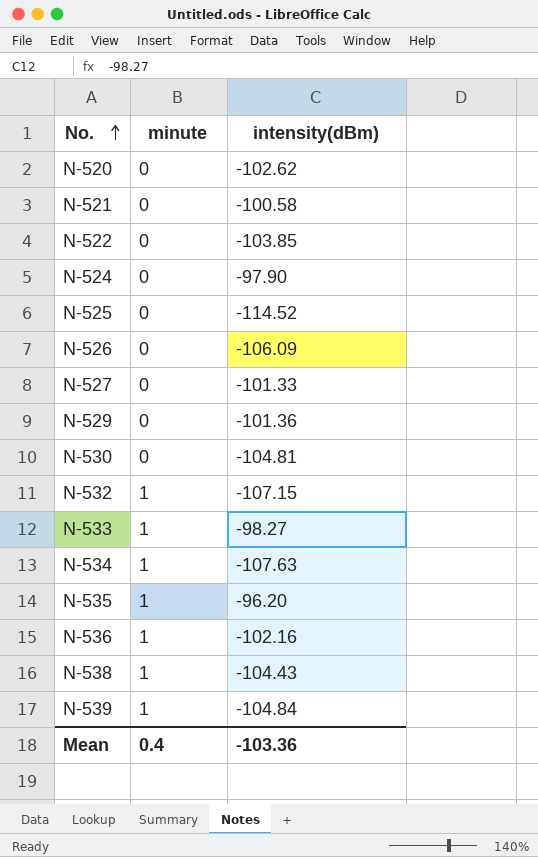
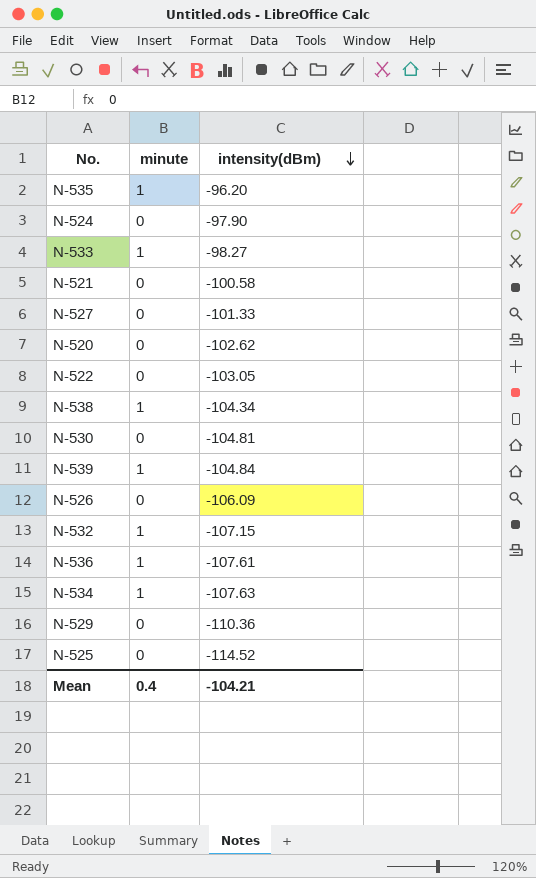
row order: No. ascending -> intensity(dBm) descending
N-522 | intensity(dBm): -103.85 -> -103.05
N-538 | intensity(dBm): -104.43 -> -104.34
N-536 | intensity(dBm): -102.16 -> -107.61
N-529 | intensity(dBm): -101.36 -> -110.36
Mean | intensity(dBm): -103.36 -> -104.21

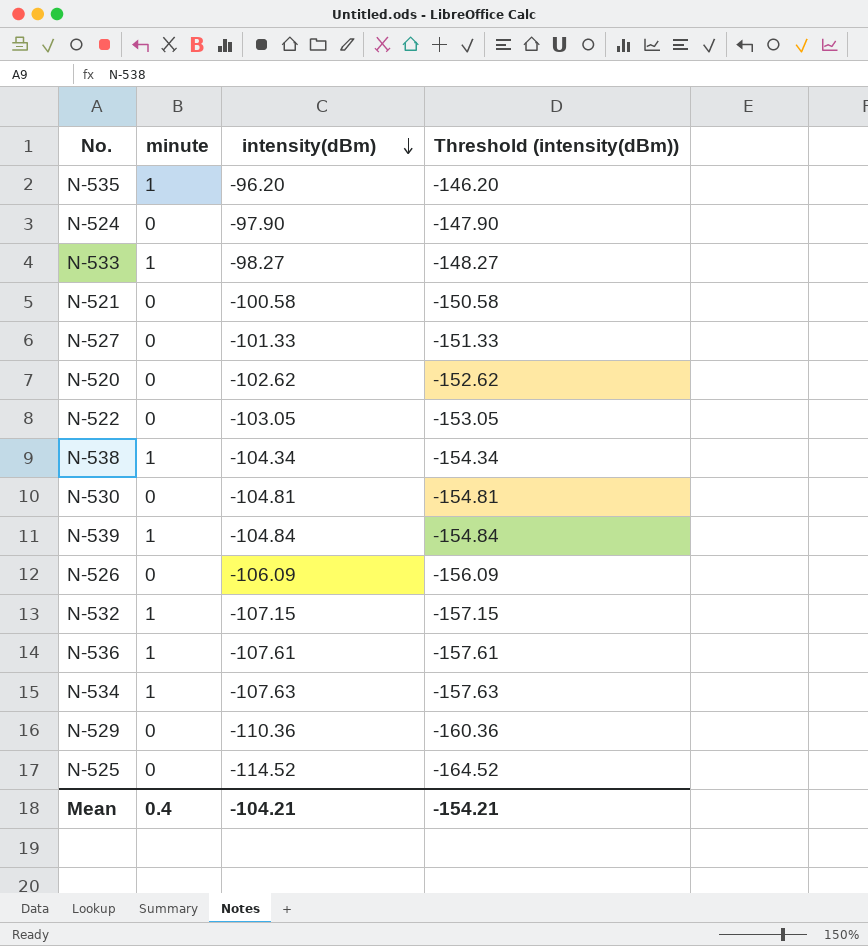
column Threshold (intensity(dBm)) | formula: none -> [intensity(dBm)] - 50

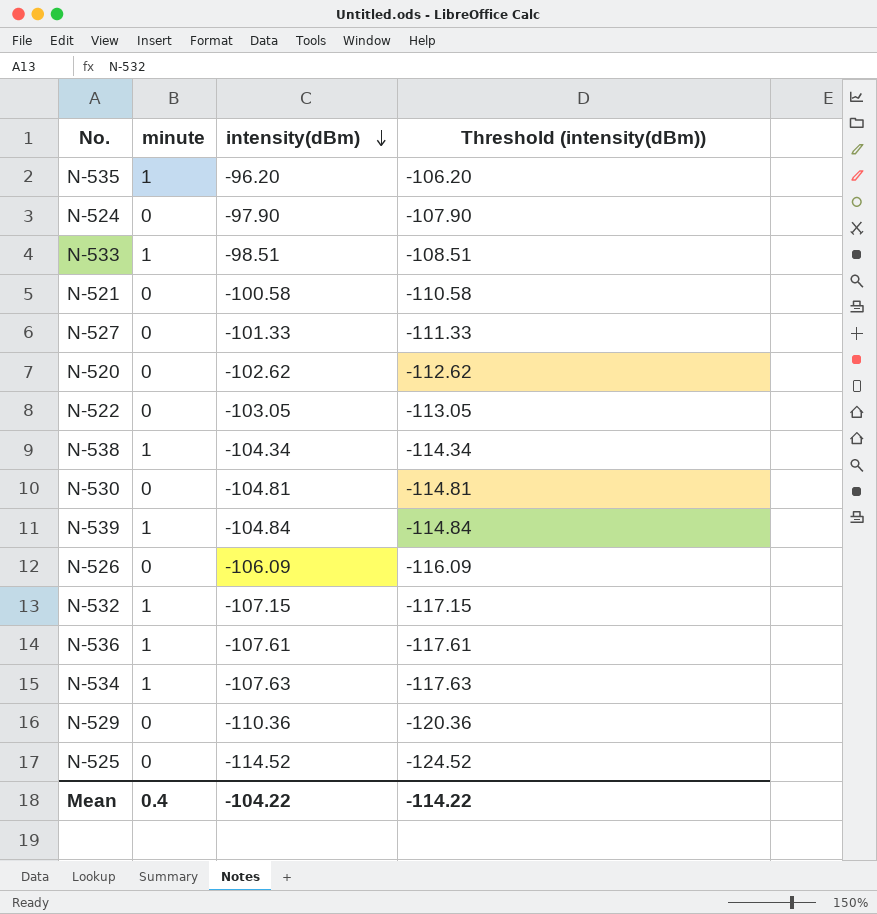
column Threshold (intensity(dBm)) | formula: [intensity(dBm)] - 50 -> [intensity(dBm)] - 10
N-533 | intensity(dBm): -98.27 -> -98.51
Mean | intensity(dBm): -104.21 -> -104.22
Mean | Threshold (intensity(dBm)): -154.21 -> -114.22

